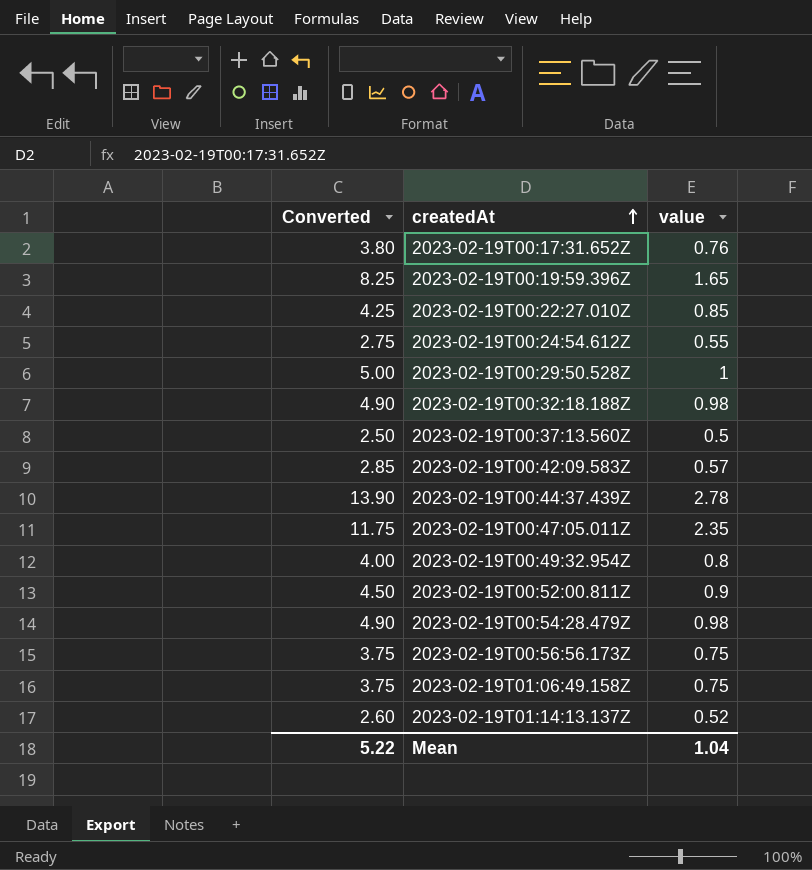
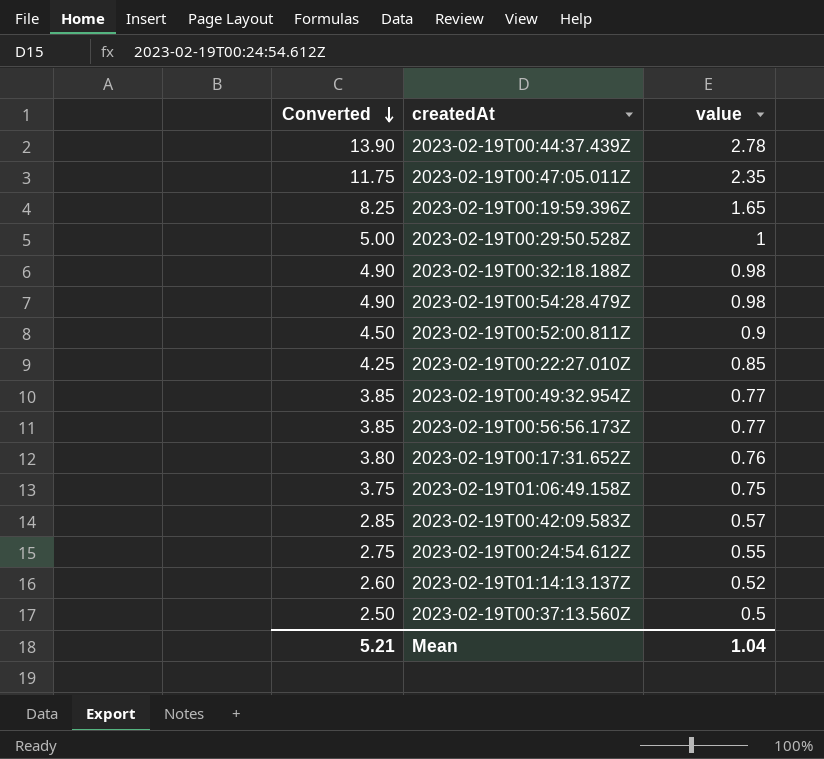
row order: createdAt ascending -> Converted descending
2023-02-19T00:49:32.954Z | Converted: 4.00 -> 3.85
2023-02-19T00:49:32.954Z | value: 0.8 -> 0.77
2023-02-19T00:56:56.173Z | Converted: 3.75 -> 3.85
2023-02-19T00:56:56.173Z | value: 0.75 -> 0.77
Mean | Converted: 5.22 -> 5.21

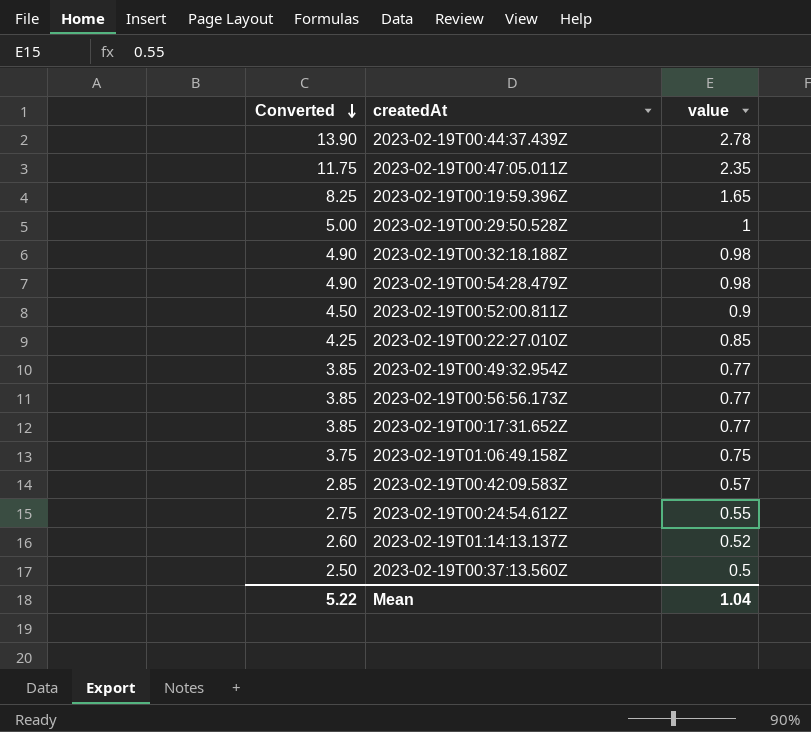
2023-02-19T00:17:31.652Z | Converted: 3.80 -> 3.85
2023-02-19T00:17:31.652Z | value: 0.76 -> 0.77
Mean | Converted: 5.21 -> 5.22

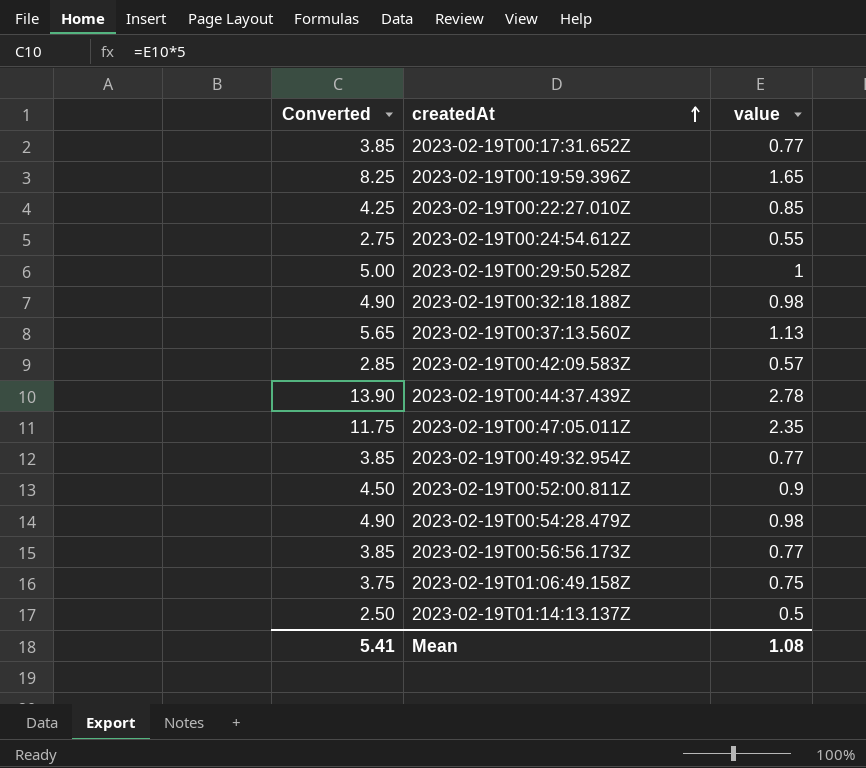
row order: Converted descending -> createdAt ascending
2023-02-19T00:37:13.560Z | Converted: 2.50 -> 5.65
2023-02-19T00:37:13.560Z | value: 0.5 -> 1.13
2023-02-19T01:14:13.137Z | Converted: 2.60 -> 2.50
2023-02-19T01:14:13.137Z | value: 0.52 -> 0.5
Mean | Converted: 5.22 -> 5.41
Mean | value: 1.04 -> 1.08

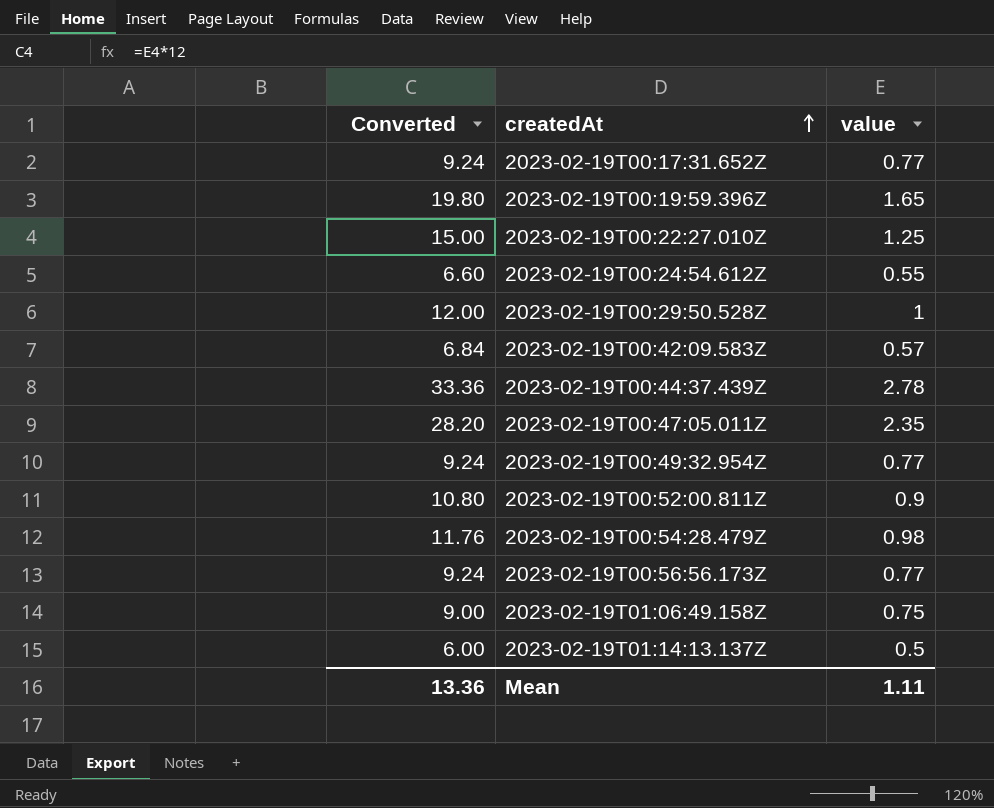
column Converted | formula: [value] * 5 -> [value] * 12
row 2023-02-19T00:32:18.188Z: 4.90 | 0.98 -> none
row 2023-02-19T00:37:13.560Z: 5.65 | 1.13 -> none
2023-02-19T00:22:27.010Z | value: 0.85 -> 1.25
Mean | Converted: 5.41 -> 13.36
Mean | value: 1.08 -> 1.11

